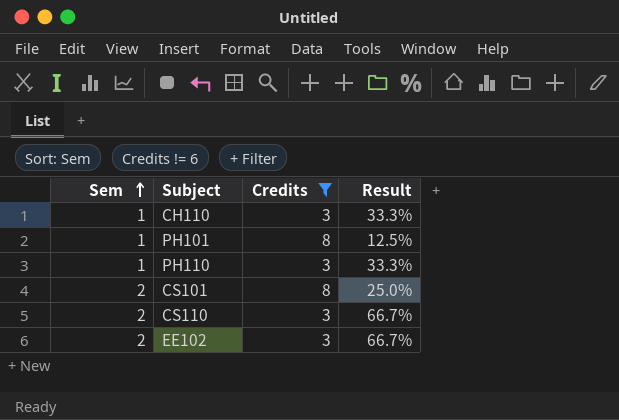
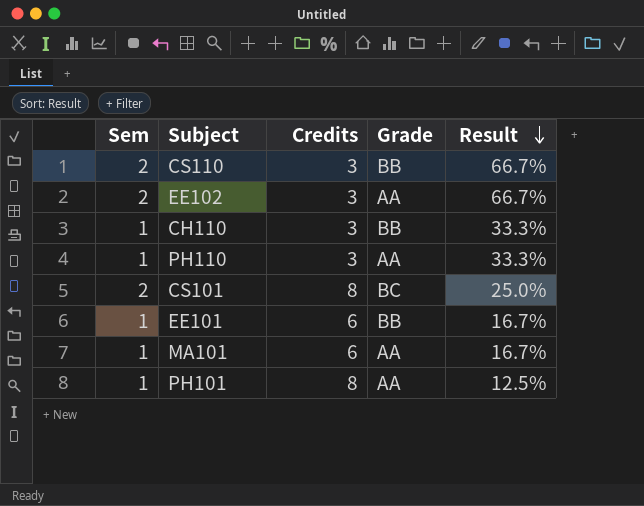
filter: Credits != 6 -> none
row order: Sem ascending -> Result descending
column Grade | position: none -> 4

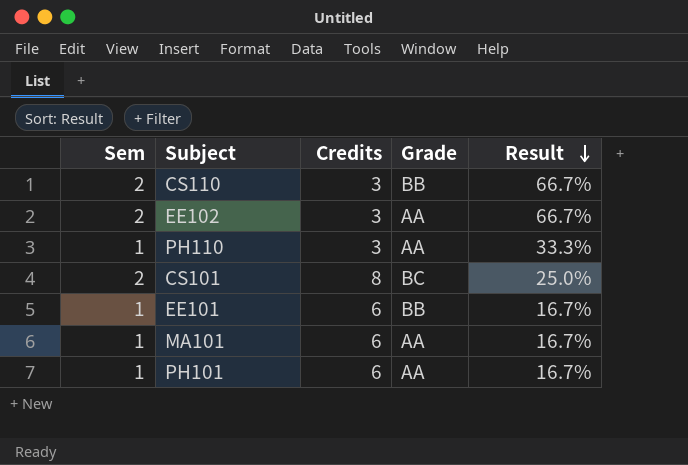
row CH110: 1 | 3 | BB | 33.3% -> none
PH101 | Credits: 8 -> 6
PH101 | Result: 12.5% -> 16.7%

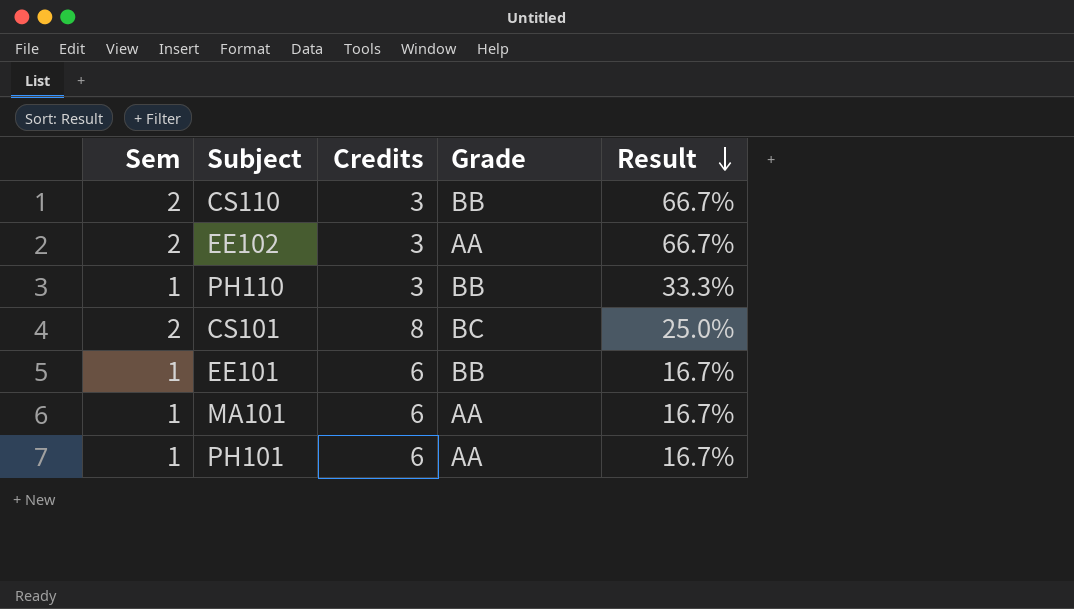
PH110 | Grade: AA -> BB

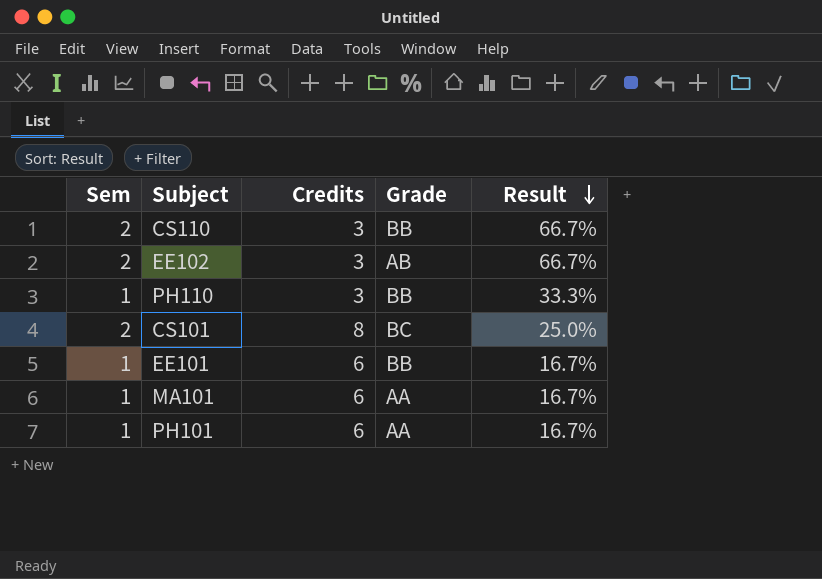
EE102 | Grade: AA -> AB

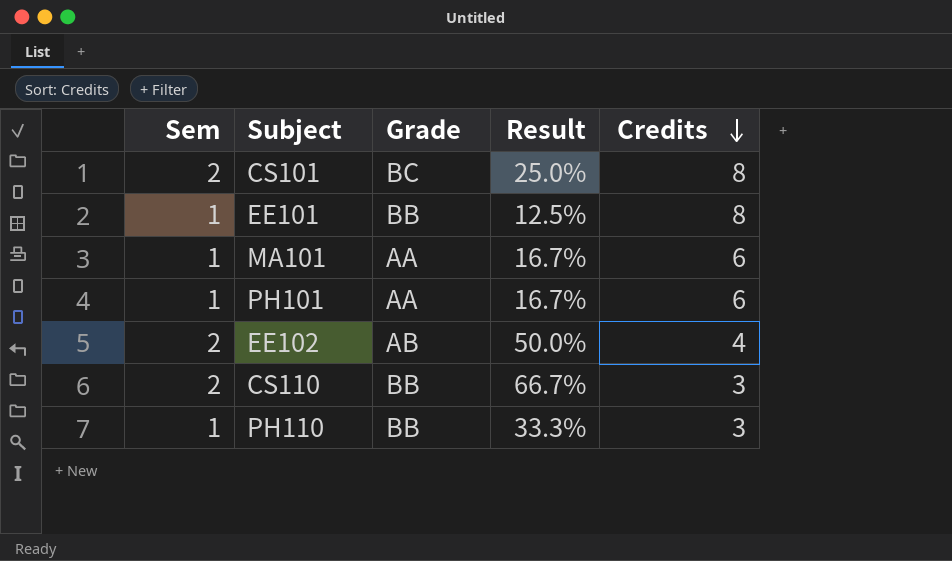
row order: Result descending -> Credits descending
column Credits | position: 3 -> 5
EE101 | Result: 16.7% -> 12.5%
EE101 | Credits: 6 -> 8
EE102 | Result: 66.7% -> 50.0%
EE102 | Credits: 3 -> 4

